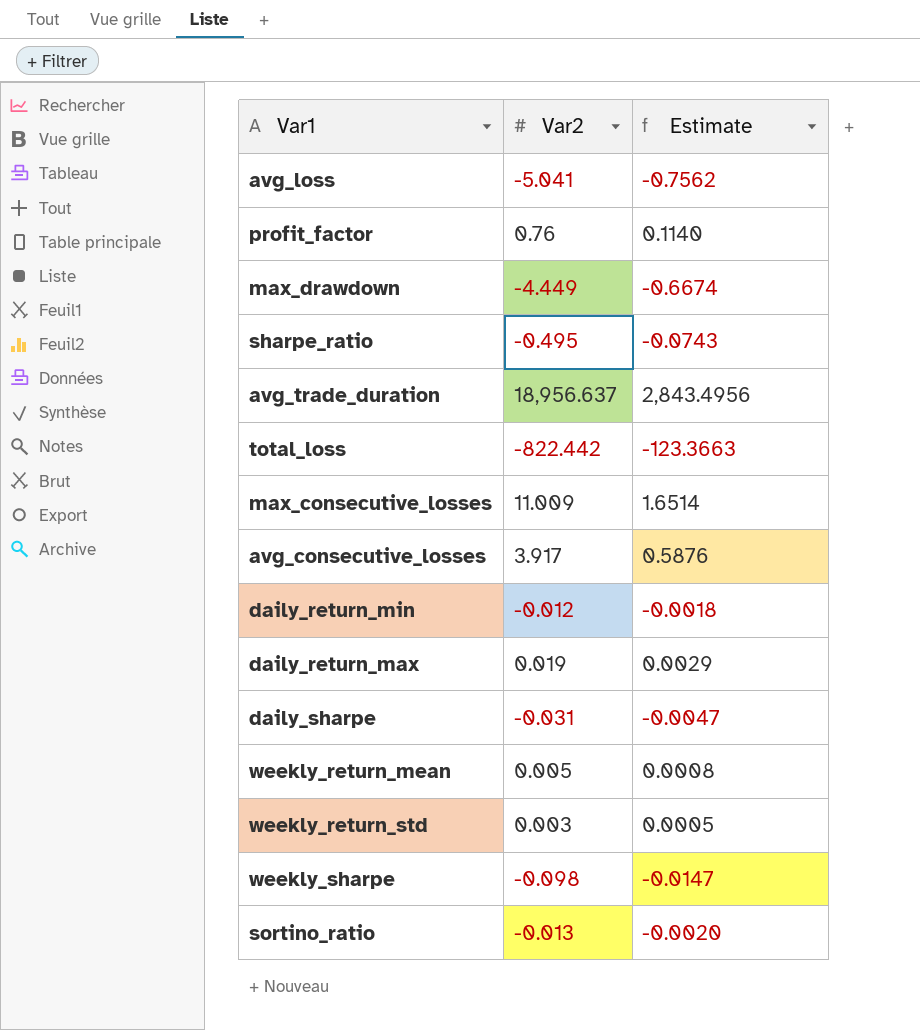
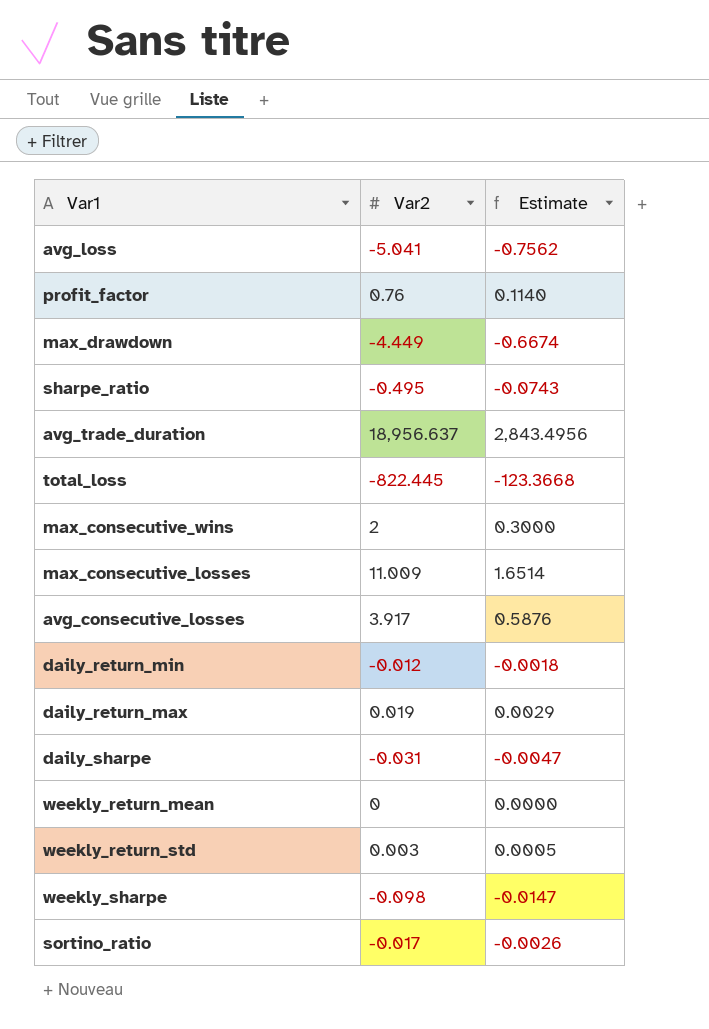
total_loss | Var2: -822.442 -> -822.445
total_loss | Estimate: -123.3663 -> -123.3668
row max_consecutive_wins: none -> 2 | 0.3000
weekly_return_mean | Var2: 0.005 -> 0
weekly_return_mean | Estimate: 0.0008 -> 0.0000
sortino_ratio | Var2: -0.013 -> -0.017
sortino_ratio | Estimate: -0.0020 -> -0.0026

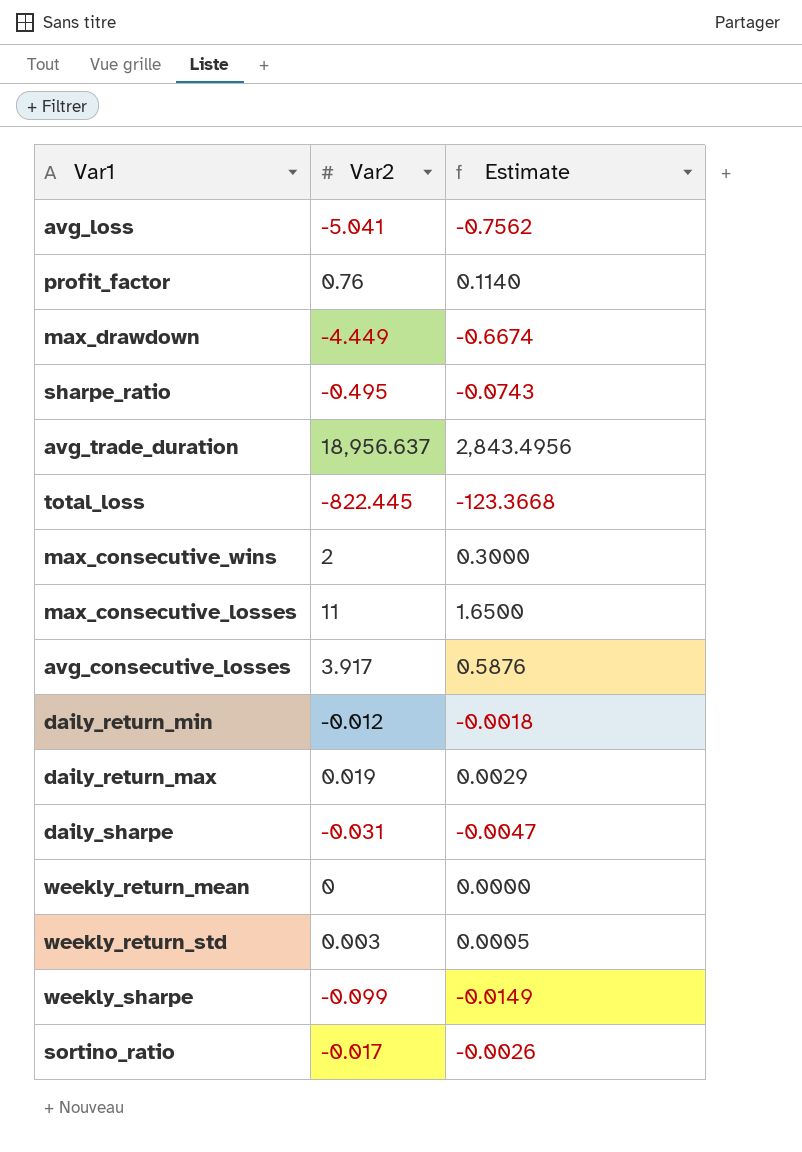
max_consecutive_losses | Var2: 11.009 -> 11
max_consecutive_losses | Estimate: 1.6514 -> 1.6500
weekly_sharpe | Var2: -0.098 -> -0.099
weekly_sharpe | Estimate: -0.0147 -> -0.0149

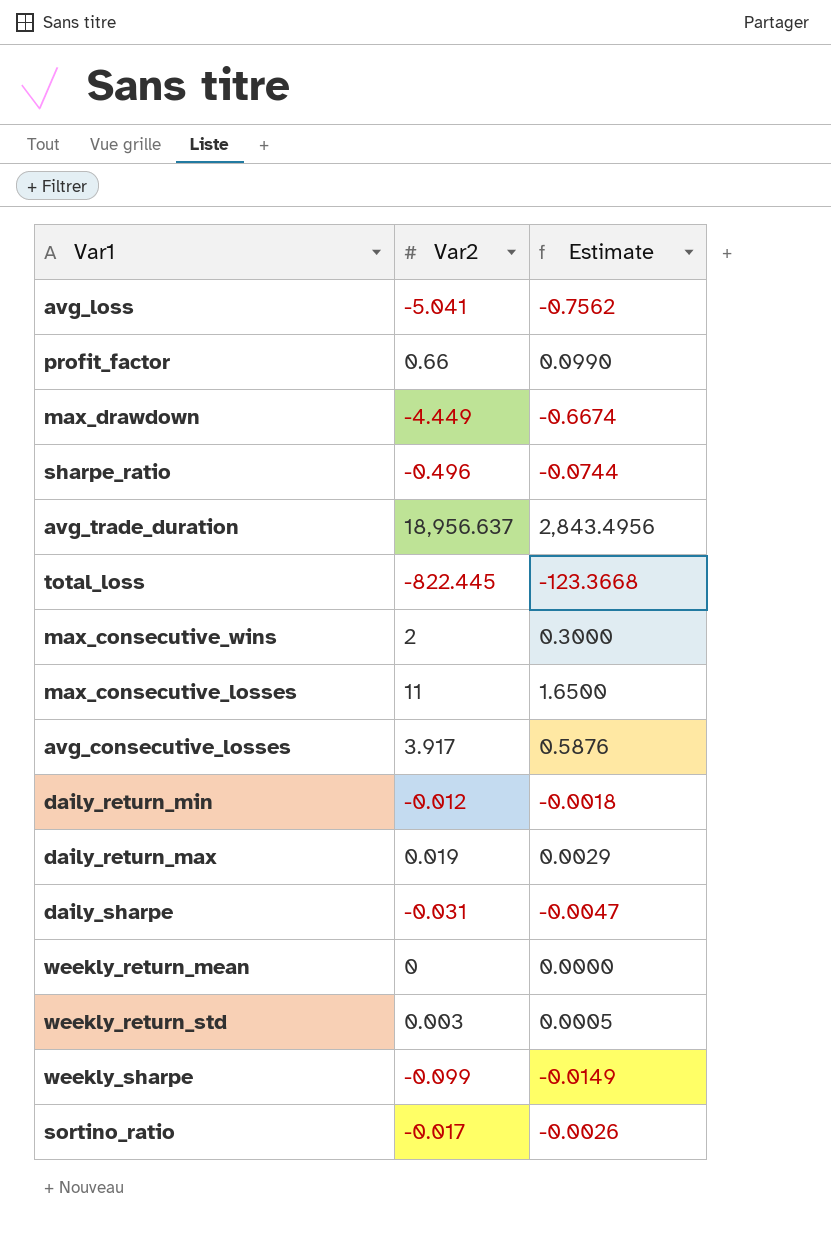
profit_factor | Var2: 0.76 -> 0.66
profit_factor | Estimate: 0.1140 -> 0.0990
sharpe_ratio | Var2: -0.495 -> -0.496
sharpe_ratio | Estimate: -0.0743 -> -0.0744

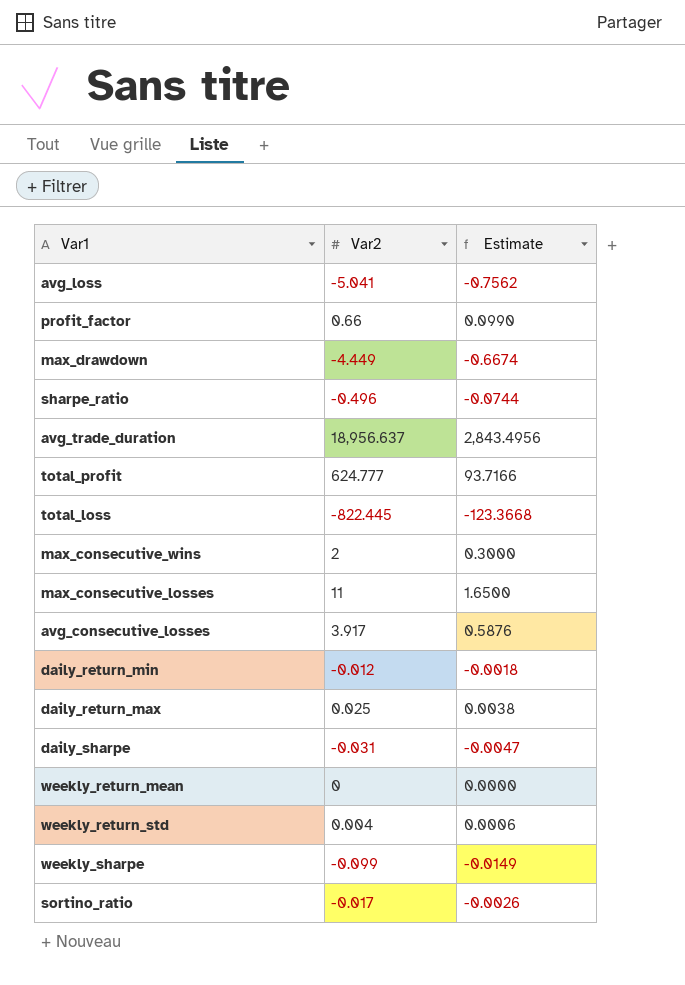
row total_profit: none -> 624.777 | 93.7166
daily_return_max | Var2: 0.019 -> 0.025
daily_return_max | Estimate: 0.0029 -> 0.0038
weekly_return_std | Var2: 0.003 -> 0.004
weekly_return_std | Estimate: 0.0005 -> 0.0006

